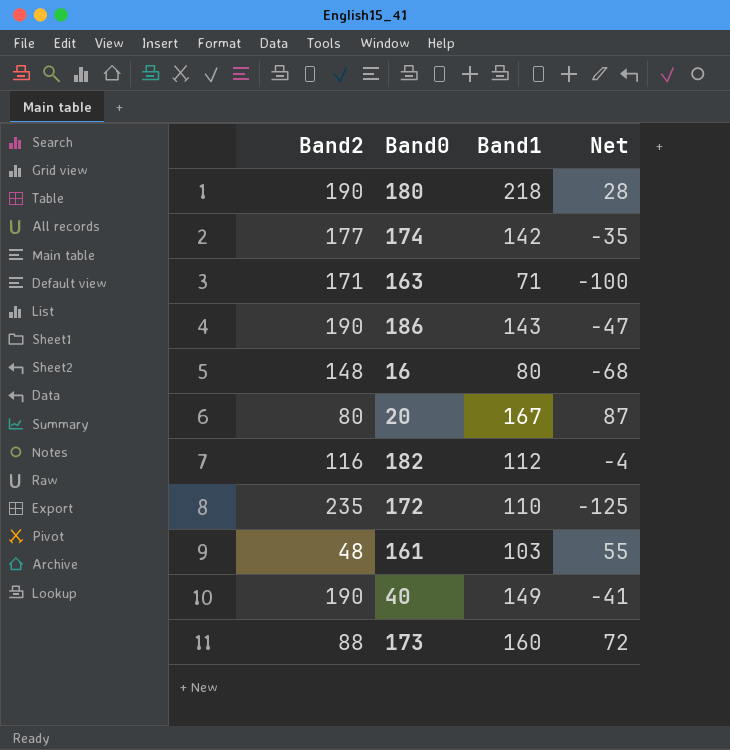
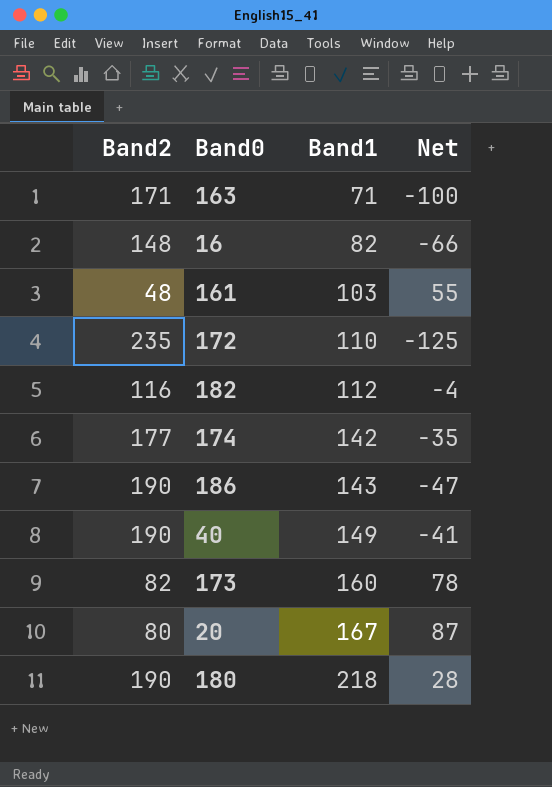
row order: none -> Band1 ascending
16 | Band1: 80 -> 82
16 | Net: -68 -> -66
173 | Band2: 88 -> 82
173 | Net: 72 -> 78

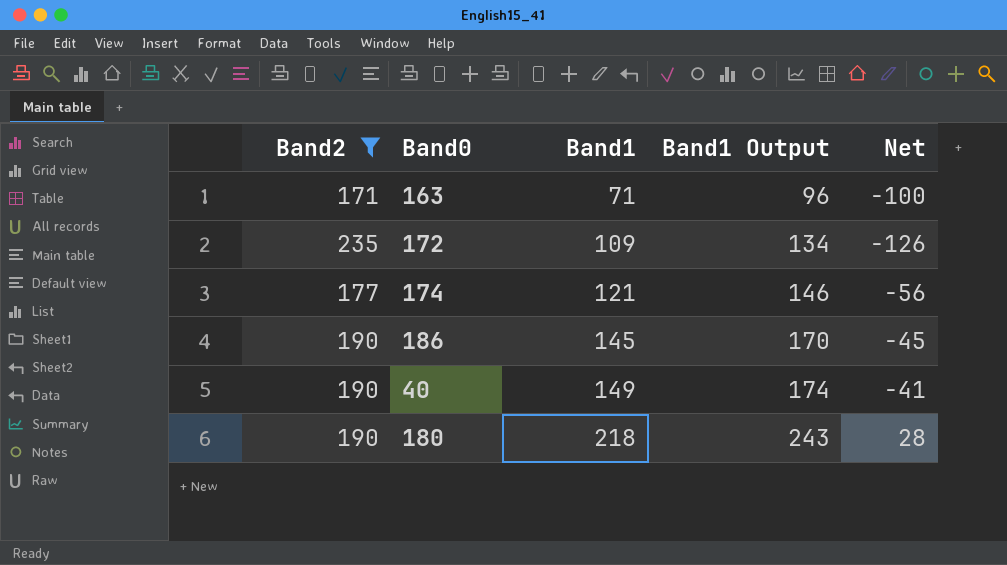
filter: none -> Band2 >= 171
column Band1 Output | formula: none -> [Band1] + 25
172 | Band1: 110 -> 109
172 | Net: -125 -> -126
174 | Band1: 142 -> 121
174 | Net: -35 -> -56
186 | Band1: 143 -> 145
186 | Net: -47 -> -45

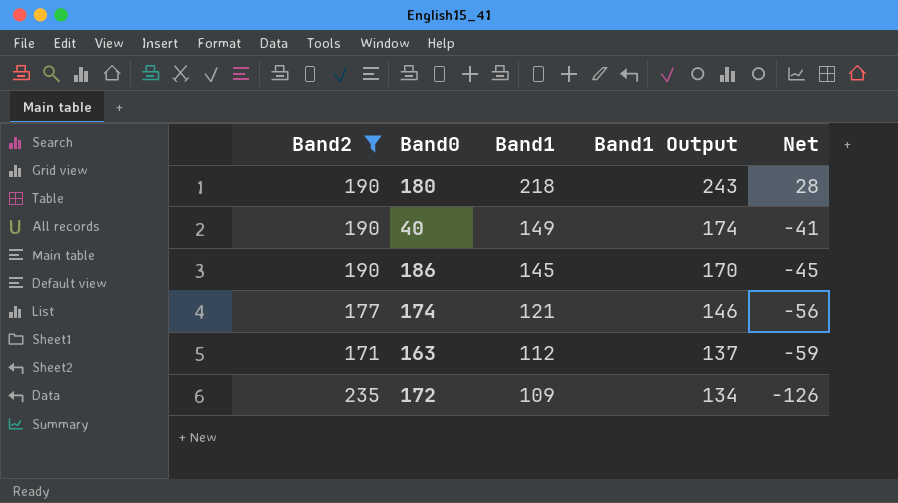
row order: Band1 ascending -> Band1 descending
163 | Band1: 71 -> 112
163 | Band1 Output: 96 -> 137
163 | Net: -100 -> -59

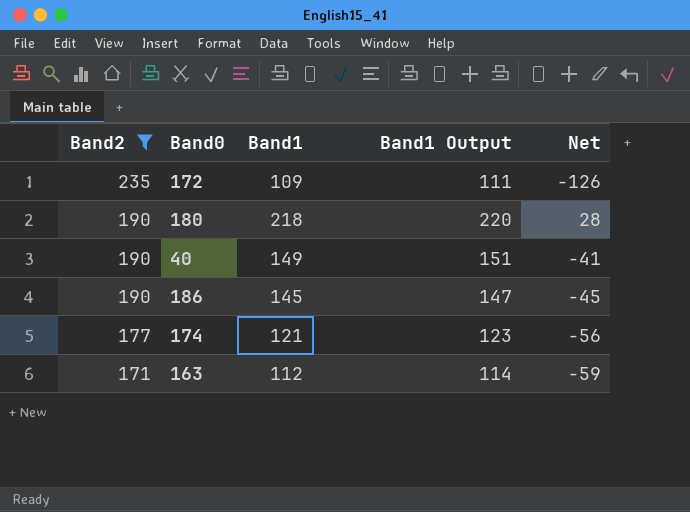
row order: Band1 descending -> Band2 descending
column Band1 Output | formula: [Band1] + 25 -> [Band1] + 2

